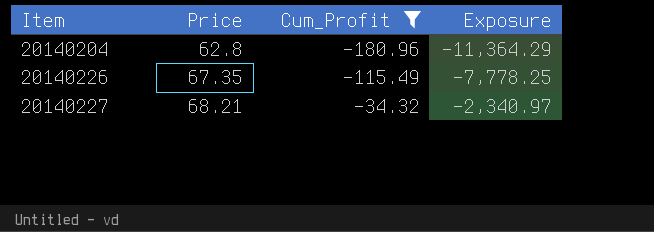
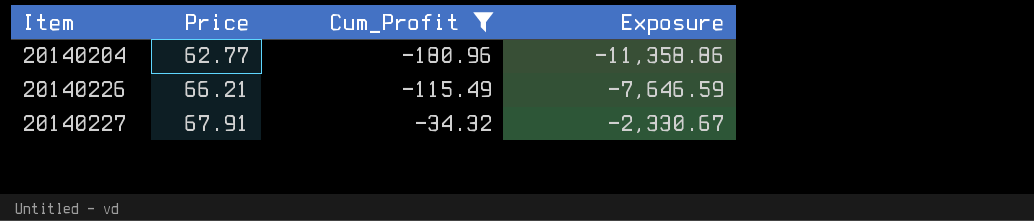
20140204 | Price: 62.8 -> 62.77
20140204 | Exposure: -11,364.29 -> -11,358.86
20140226 | Price: 67.35 -> 66.21
20140226 | Exposure: -7,778.25 -> -7,646.59
20140227 | Price: 68.21 -> 67.91
20140227 | Exposure: -2,340.97 -> -2,330.67

